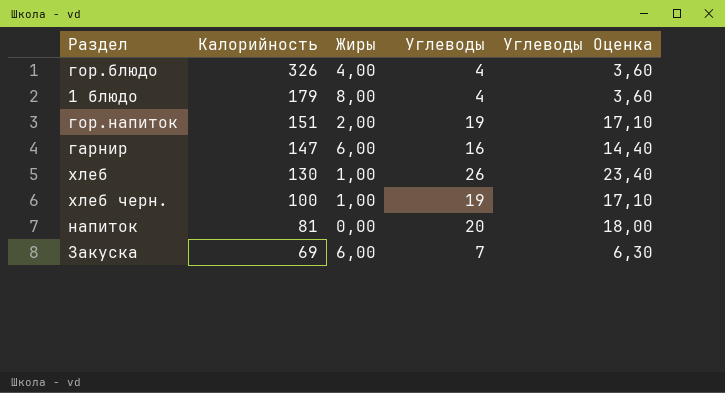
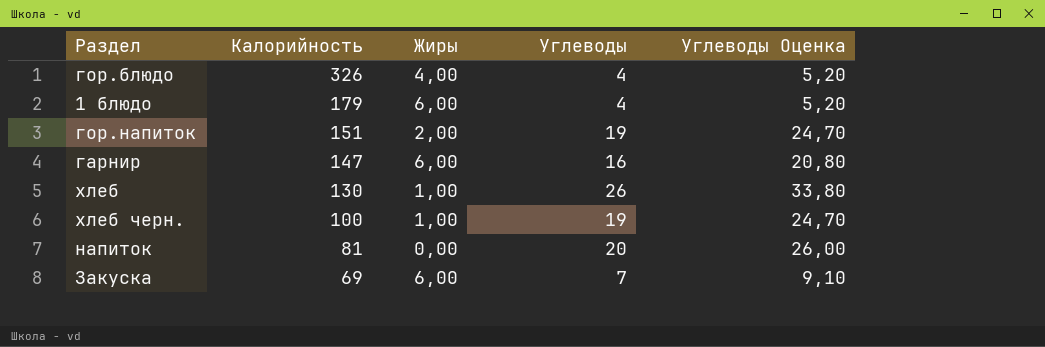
column Углеводы Оценка | formula: [Углеводы] * 0,9 -> [Углеводы] * 1,3
1 блюдо | Жиры: 8,00 -> 6,00

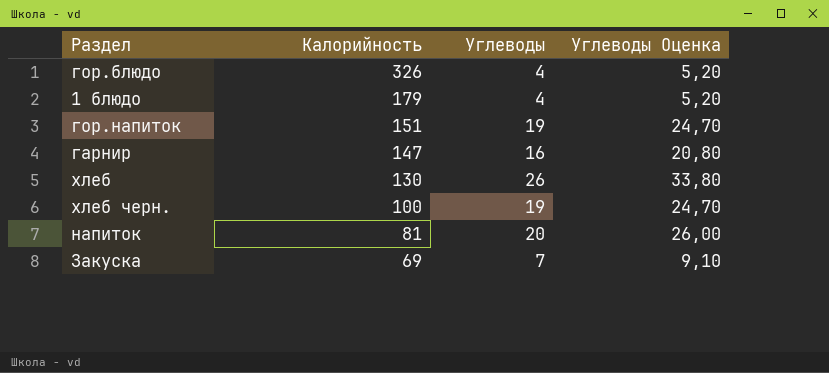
column Жиры | position: 3 -> none

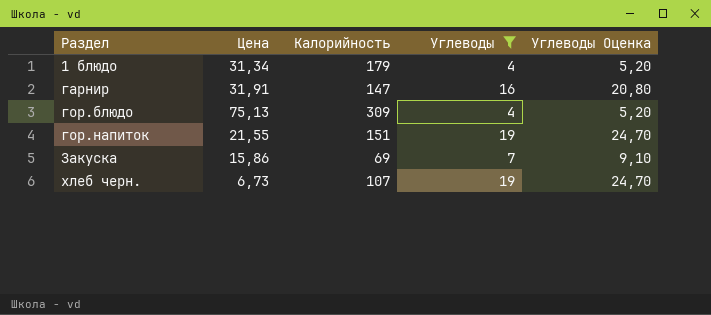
filter: none -> Углеводы <= 19
row order: Калорийность descending -> Раздел ascending
column Цена | position: none -> 2
гор.блюдо | Калорийность: 326 -> 309
хлеб черн. | Калорийность: 100 -> 107

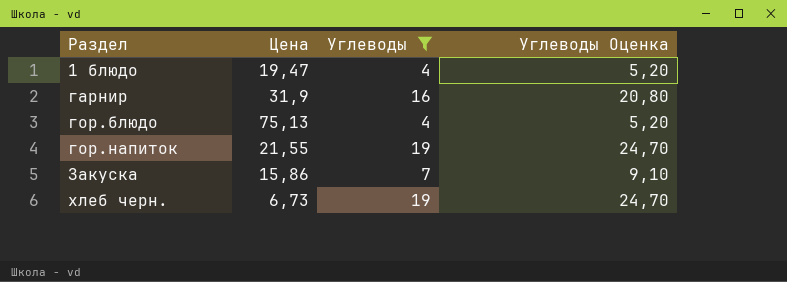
column Калорийность | position: 3 -> none
1 блюдо | Цена: 31,34 -> 19,47
гарнир | Цена: 31,91 -> 31,9

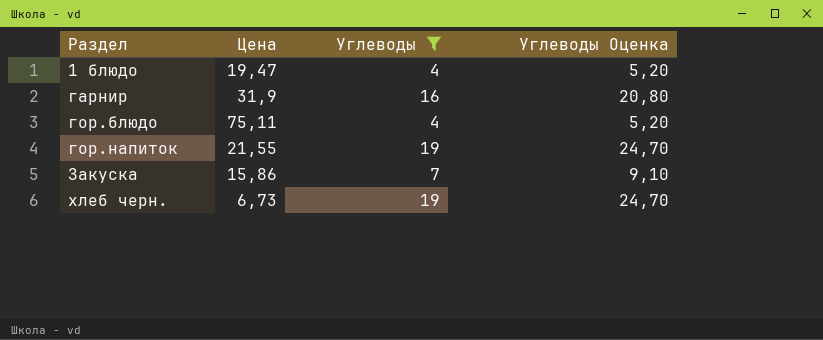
гор.блюдо | Цена: 75,13 -> 75,11

